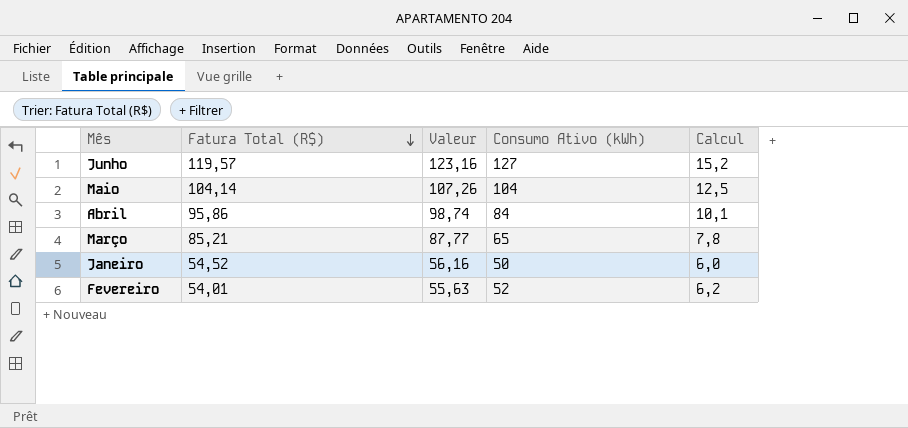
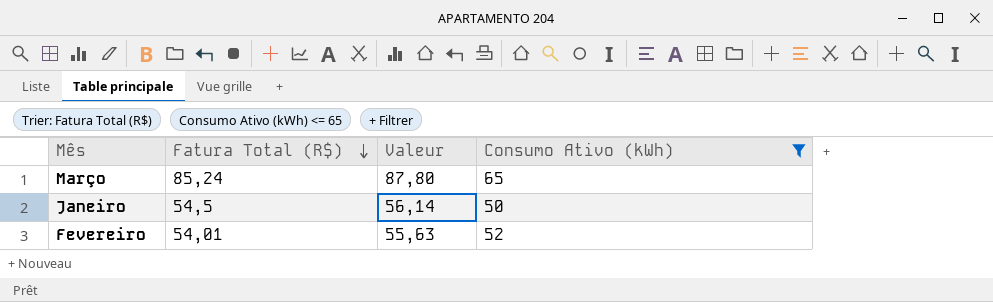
filter: none -> Consumo Ativo (kWh) <= 65
column Calcul | formula: [Consumo Ativo (kWh)] * 0,12 -> none
Março | Fatura Total (R$): 85,21 -> 85,24
Março | Valeur: 87,77 -> 87,80
Janeiro | Fatura Total (R$): 54,52 -> 54,5
Janeiro | Valeur: 56,16 -> 56,14

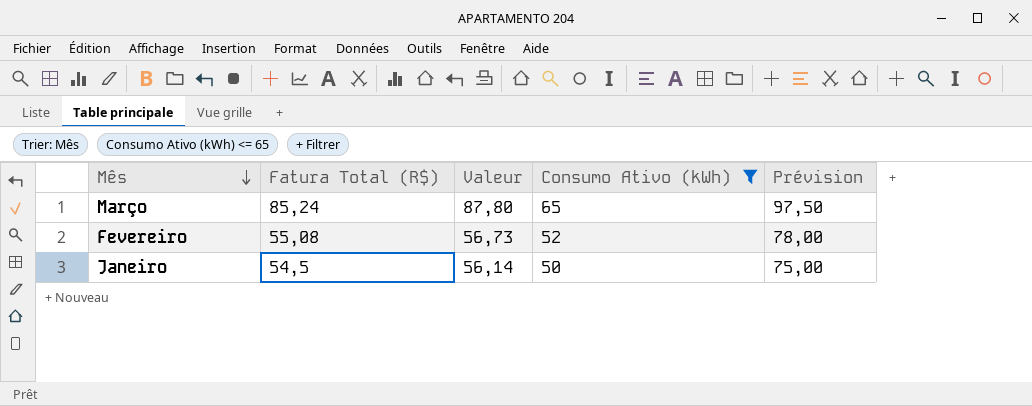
row order: Fatura Total (R$) descending -> Mês descending
column Prévision | formula: none -> [Consumo Ativo (kWh)] * 1,5
Fevereiro | Fatura Total (R$): 54,01 -> 55,08
Fevereiro | Valeur: 55,63 -> 56,73

